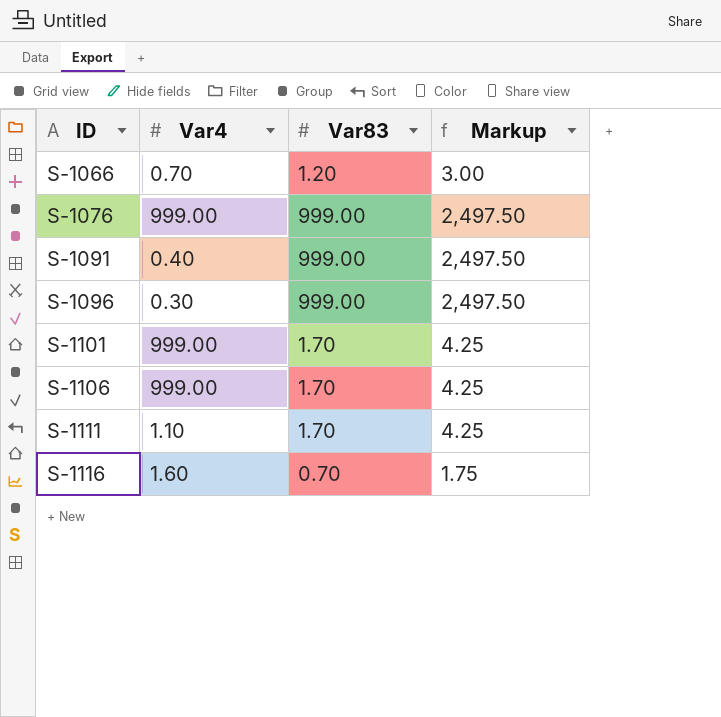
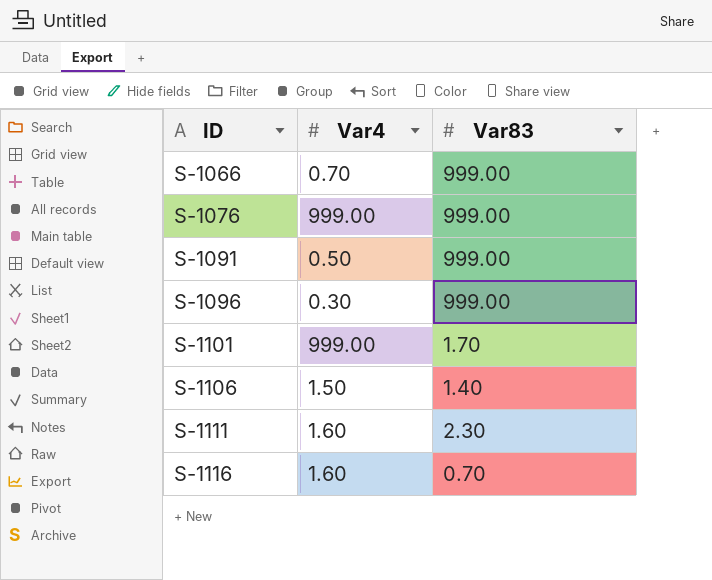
column Markup | formula: [Var83] * 2.5 -> none
S-1066 | Var83: 1.20 -> 999.00
S-1091 | Var4: 0.40 -> 0.50
S-1106 | Var4: 999.00 -> 1.50
S-1106 | Var83: 1.70 -> 1.40
S-1111 | Var4: 1.10 -> 1.60
S-1111 | Var83: 1.70 -> 2.30

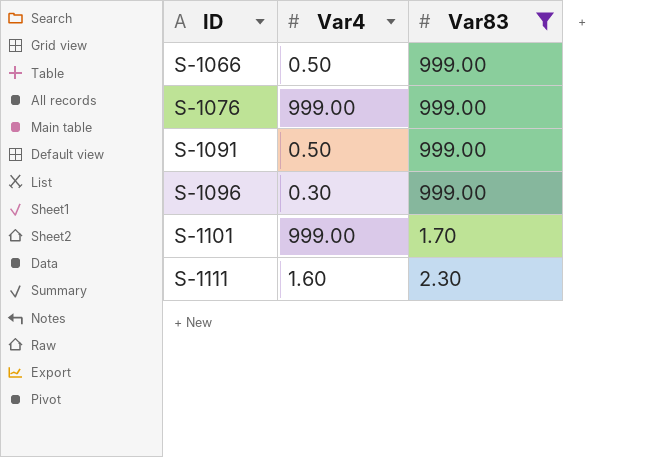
filter: none -> Var83 >= 1.70
S-1066 | Var4: 0.70 -> 0.50

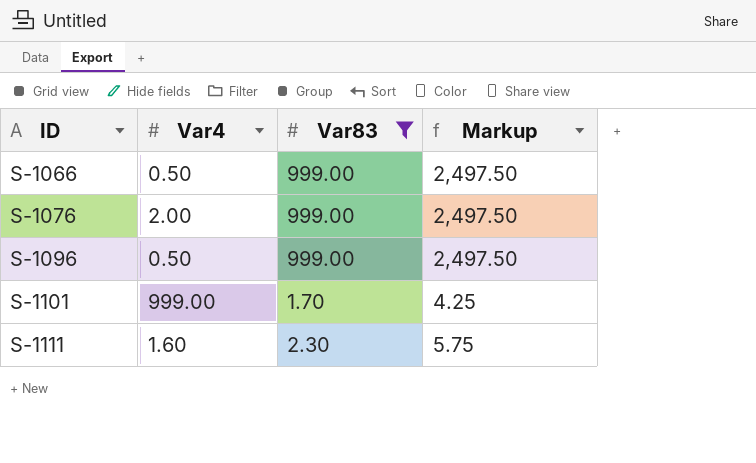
column Markup | formula: none -> [Var83] * 2.5
row S-1091: 0.50 | 999.00 -> none
S-1076 | Var4: 999.00 -> 2.00
S-1096 | Var4: 0.30 -> 0.50

